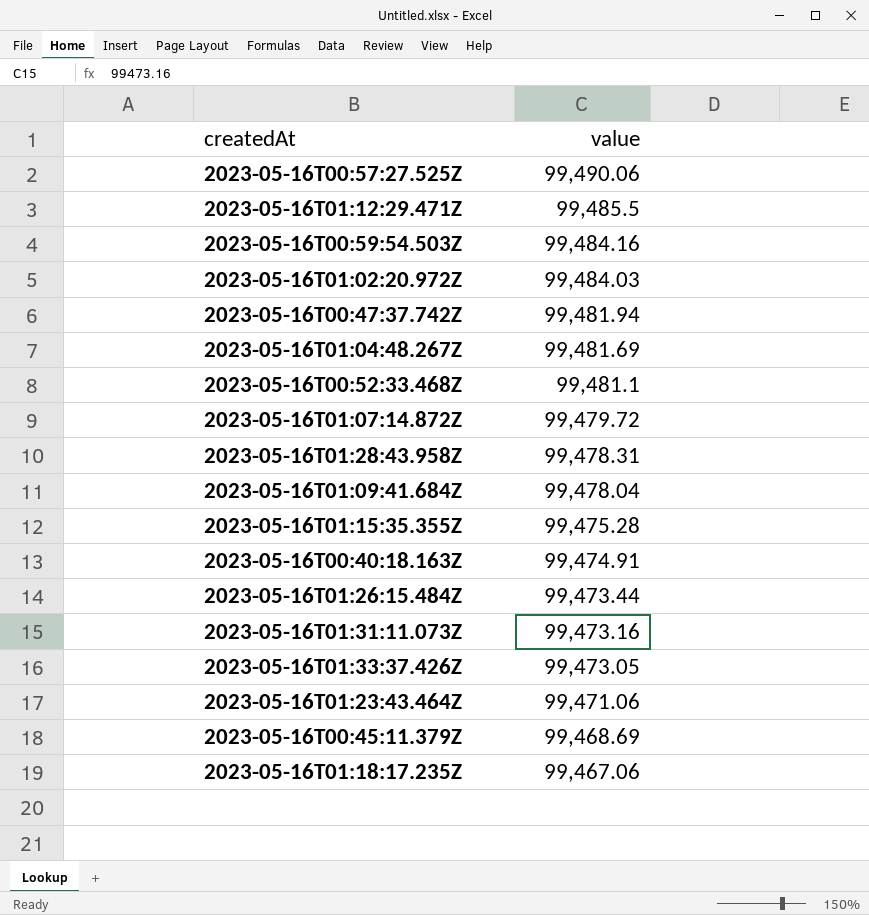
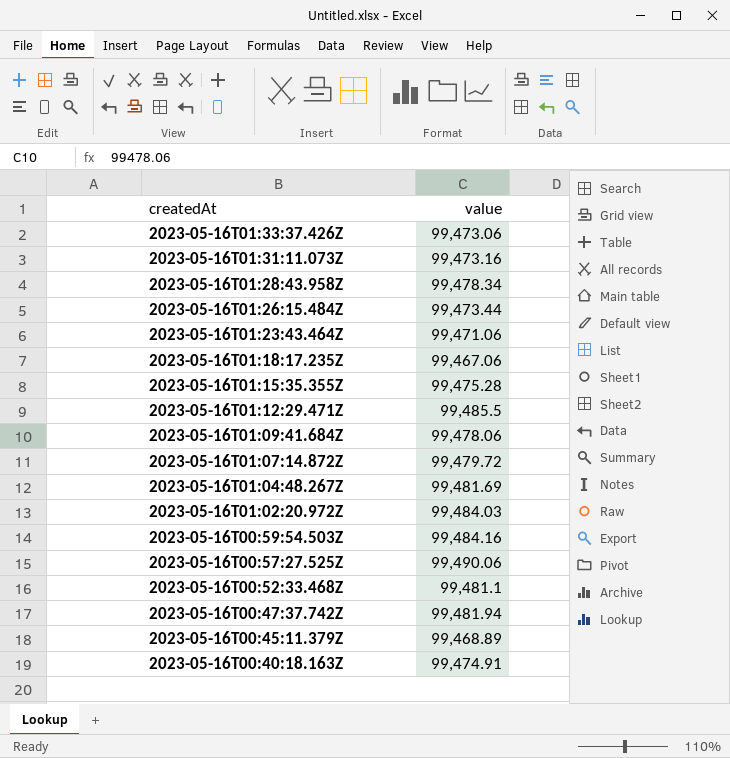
row order: value descending -> createdAt descending
2023-05-16T01:33:37.426Z | value: 99,473.05 -> 99,473.06
2023-05-16T01:28:43.958Z | value: 99,478.31 -> 99,478.34
2023-05-16T01:09:41.684Z | value: 99,478.04 -> 99,478.06
2023-05-16T00:45:11.379Z | value: 99,468.69 -> 99,468.89

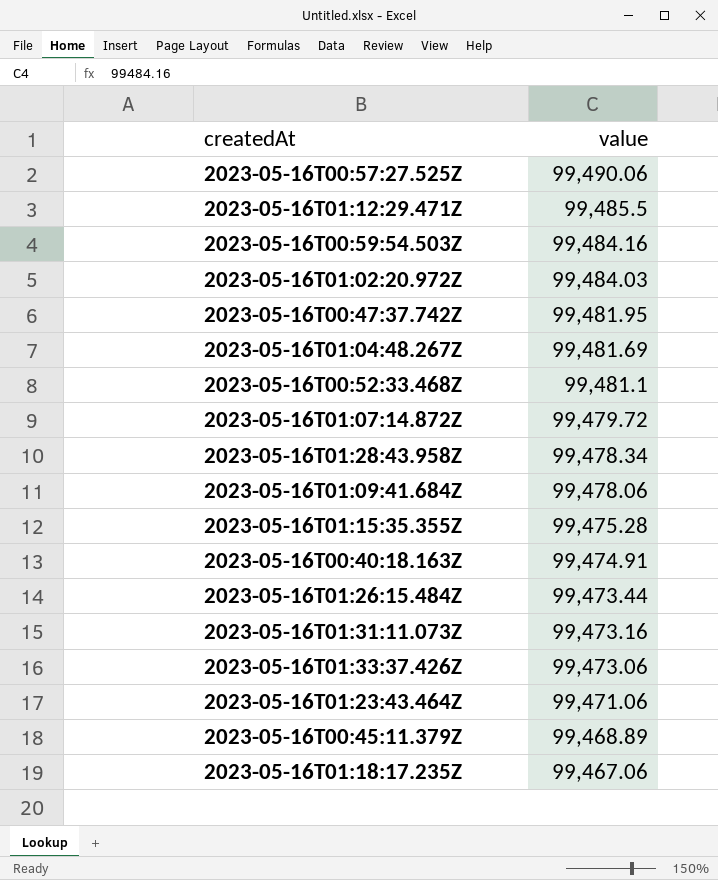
row order: createdAt descending -> value descending
2023-05-16T00:47:37.742Z | value: 99,481.94 -> 99,481.95

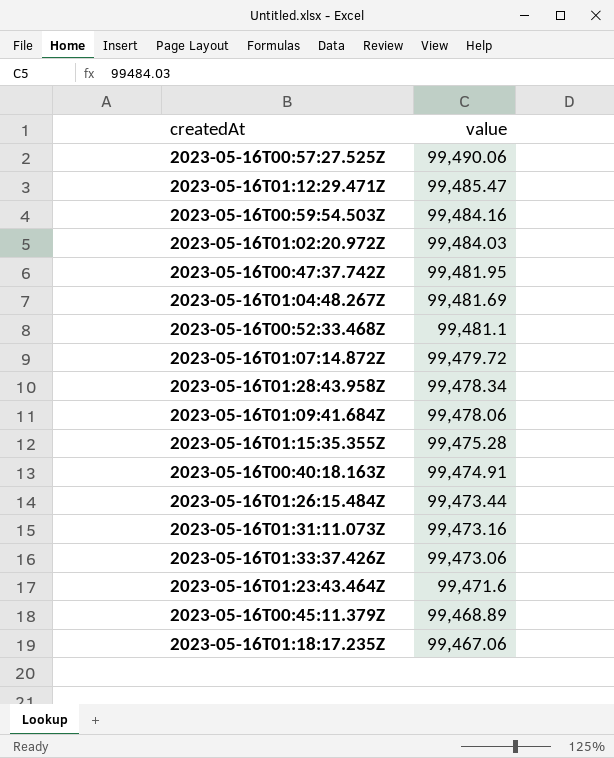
2023-05-16T01:12:29.471Z | value: 99,485.5 -> 99,485.47
2023-05-16T01:23:43.464Z | value: 99,471.06 -> 99,471.6

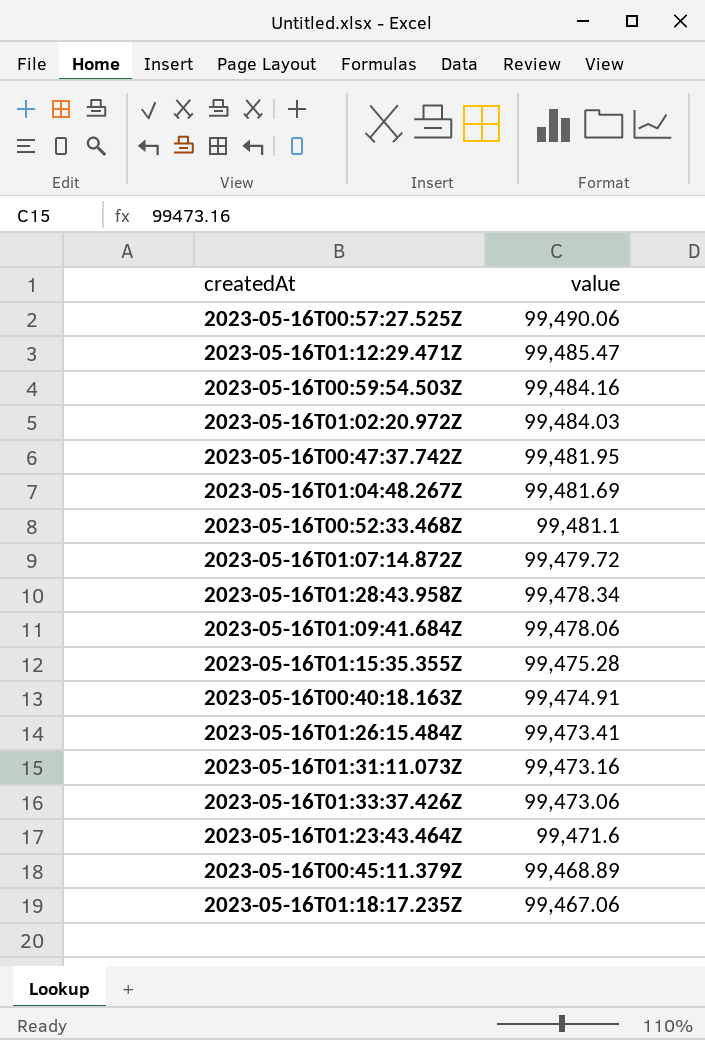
2023-05-16T01:26:15.484Z | value: 99,473.44 -> 99,473.41

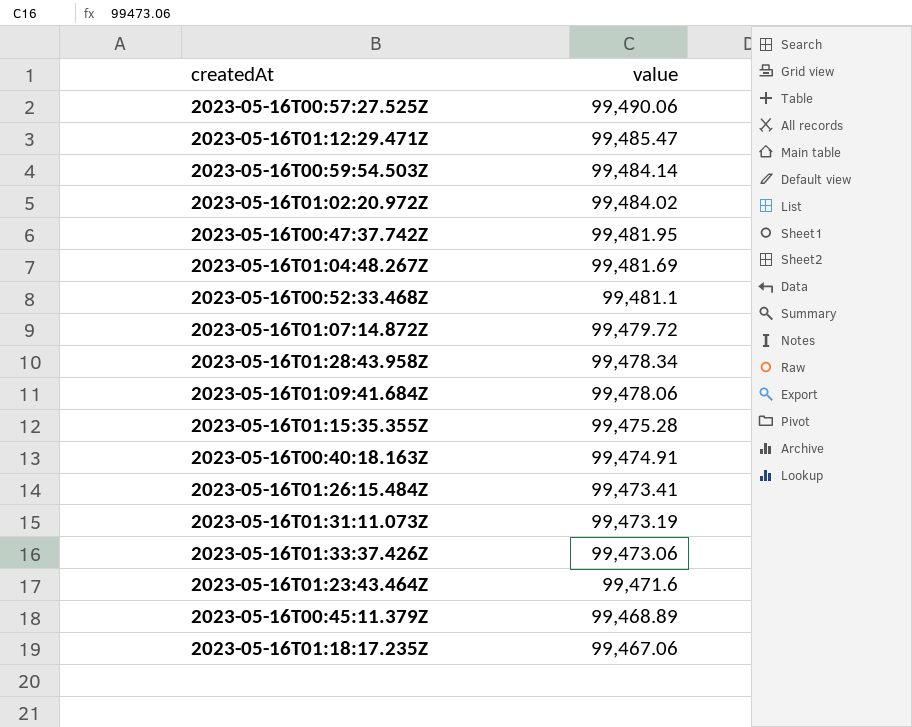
2023-05-16T00:59:54.503Z | value: 99,484.16 -> 99,484.14
2023-05-16T01:02:20.972Z | value: 99,484.03 -> 99,484.02
2023-05-16T01:31:11.073Z | value: 99,473.16 -> 99,473.19

